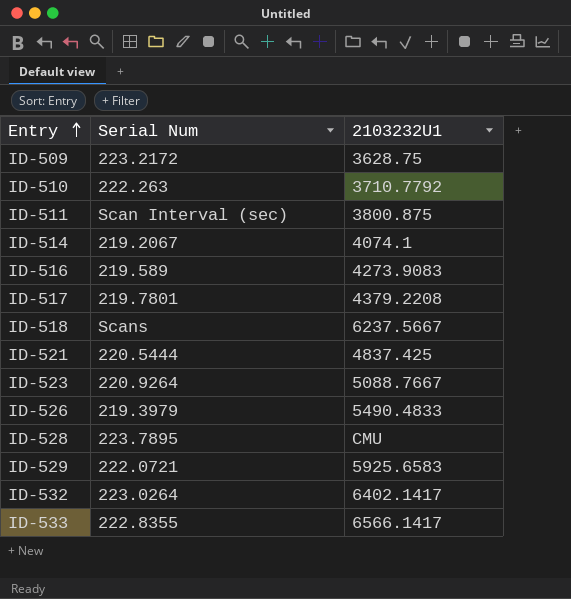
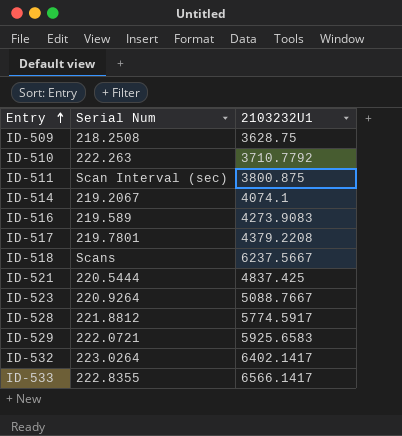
row ID-526: 219.3979 | 5490.4833 -> none
ID-509 | Serial Num: 223.2172 -> 218.2508
ID-528 | Serial Num: 223.7895 -> 221.8812
ID-528 | 2103232U1: CMU -> 5774.5917

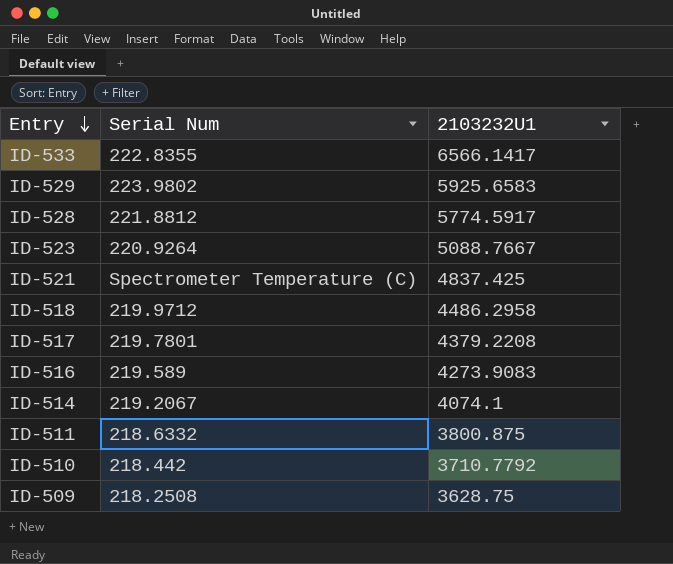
row order: Entry ascending -> Entry descending
row ID-532: 223.0264 | 6402.1417 -> none
ID-529 | Serial Num: 222.0721 -> 223.9802
ID-521 | Serial Num: 220.5444 -> Spectrometer Temperature (C)
ID-518 | Serial Num: Scans -> 219.9712
ID-518 | 2103232U1: 6237.5667 -> 4486.2958
ID-511 | Serial Num: Scan Interval (sec) -> 218.6332
ID-510 | Serial Num: 222.263 -> 218.442

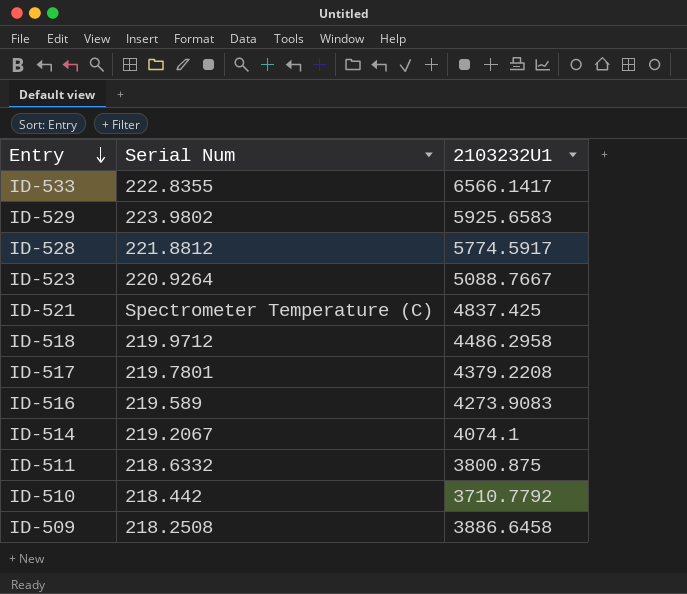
ID-509 | 2103232U1: 3628.75 -> 3886.6458

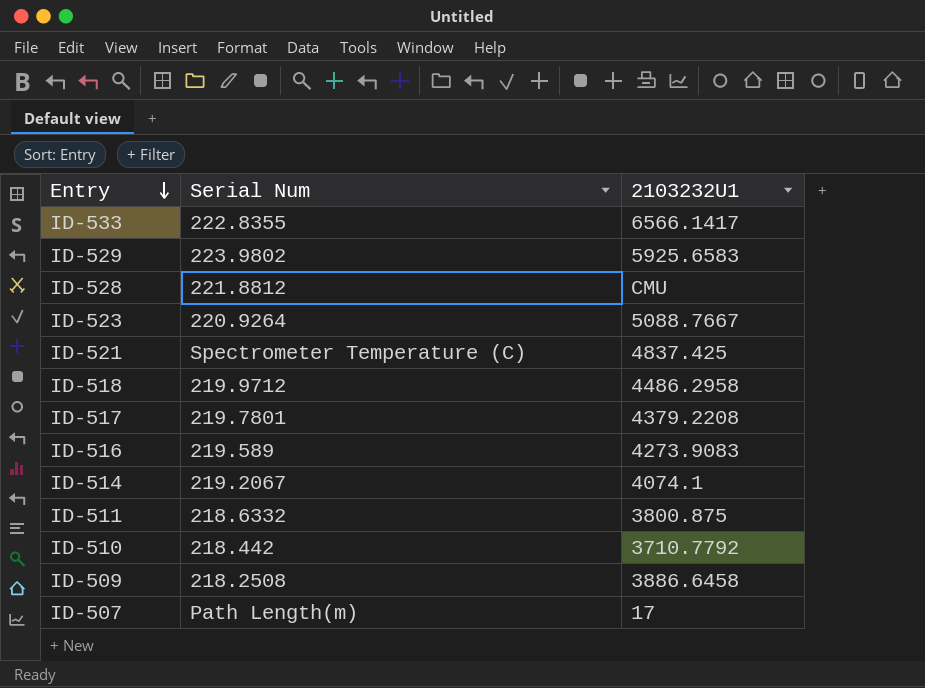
ID-528 | 2103232U1: 5774.5917 -> CMU
row ID-507: none -> Path Length(m) | 17

